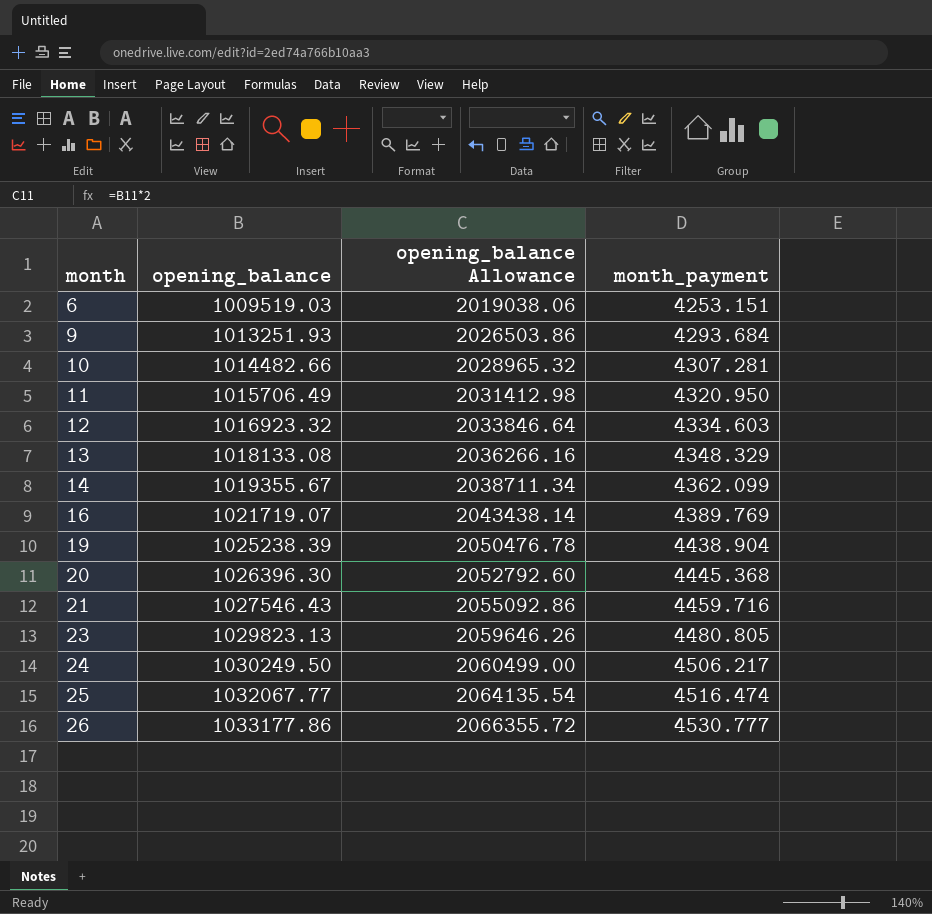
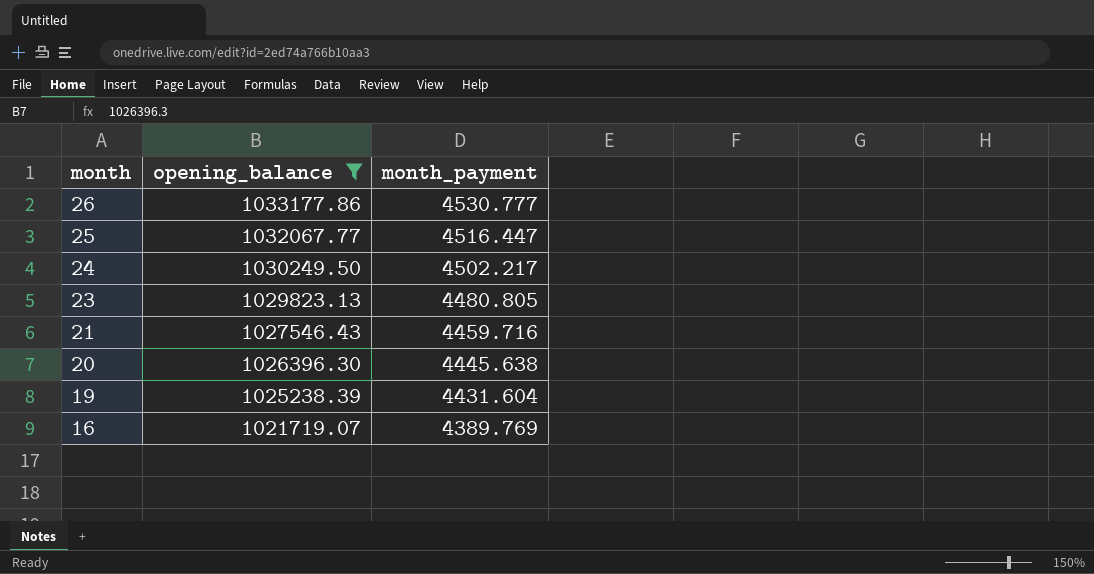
filter: none -> opening_balance >= 1021719.07
row order: month ascending -> month descending
column opening_balance Allowance | formula: [opening_balance] * 2 -> none
25 | month_payment: 4516.474 -> 4516.447
24 | month_payment: 4506.217 -> 4502.217
20 | month_payment: 4445.368 -> 4445.638
19 | month_payment: 4438.904 -> 4431.604

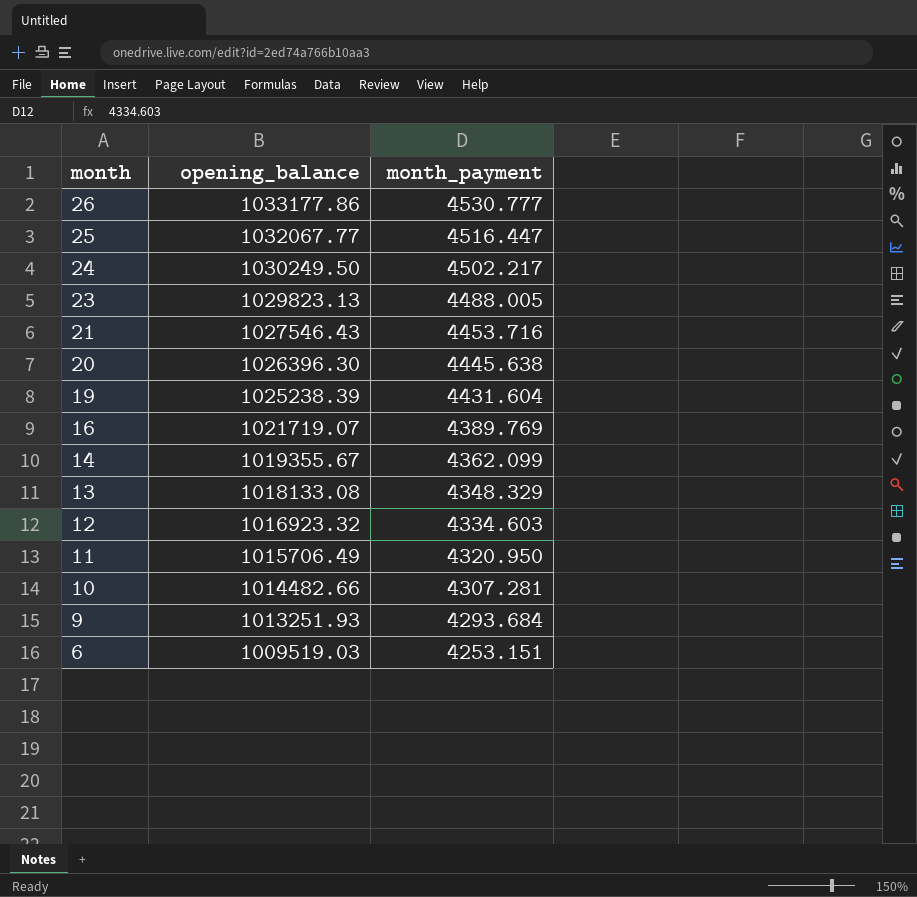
filter: opening_balance >= 1021719.07 -> none
23 | month_payment: 4480.805 -> 4488.005
21 | month_payment: 4459.716 -> 4453.716

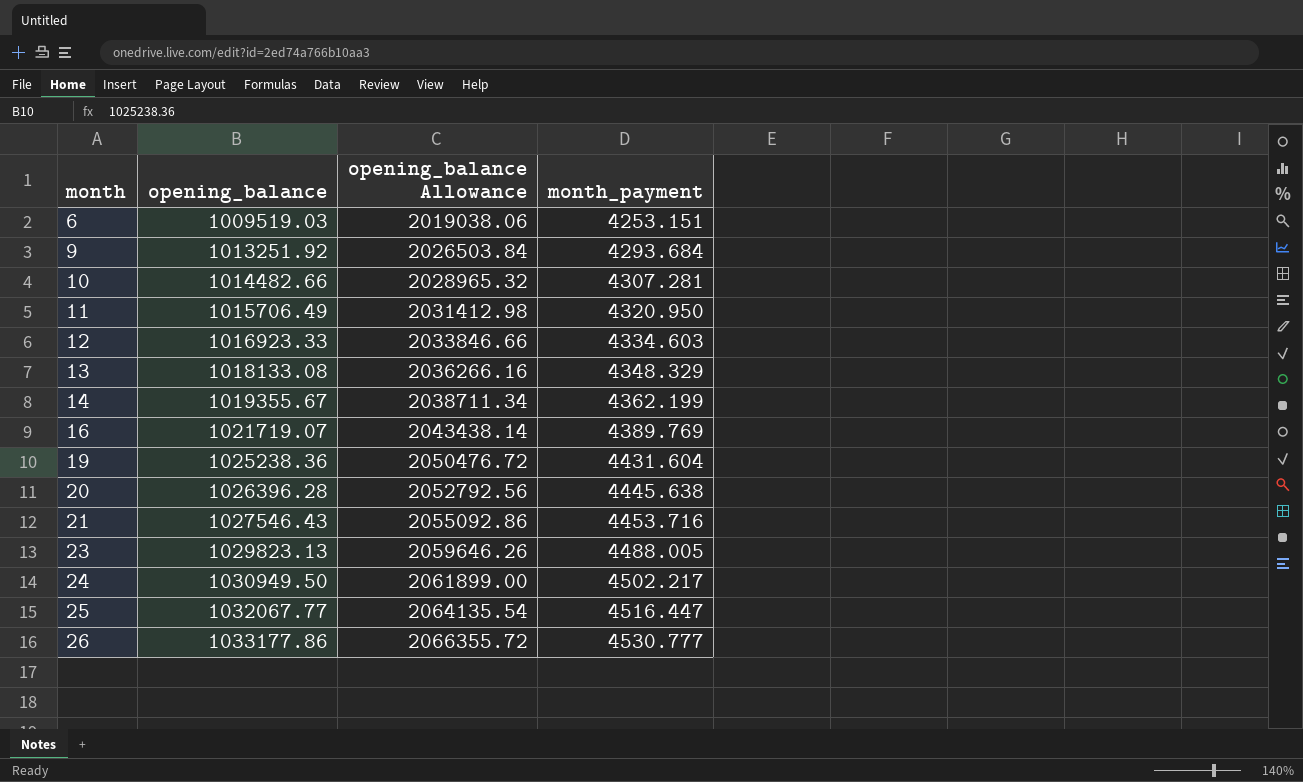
row order: month descending -> month ascending
column opening_balance Allowance | formula: none -> [opening_balance] * 2
9 | opening_balance: 1013251.93 -> 1013251.92
12 | opening_balance: 1016923.32 -> 1016923.33
14 | month_payment: 4362.099 -> 4362.199
19 | opening_balance: 1025238.39 -> 1025238.36
20 | opening_balance: 1026396.30 -> 1026396.28
24 | opening_balance: 1030249.50 -> 1030949.50

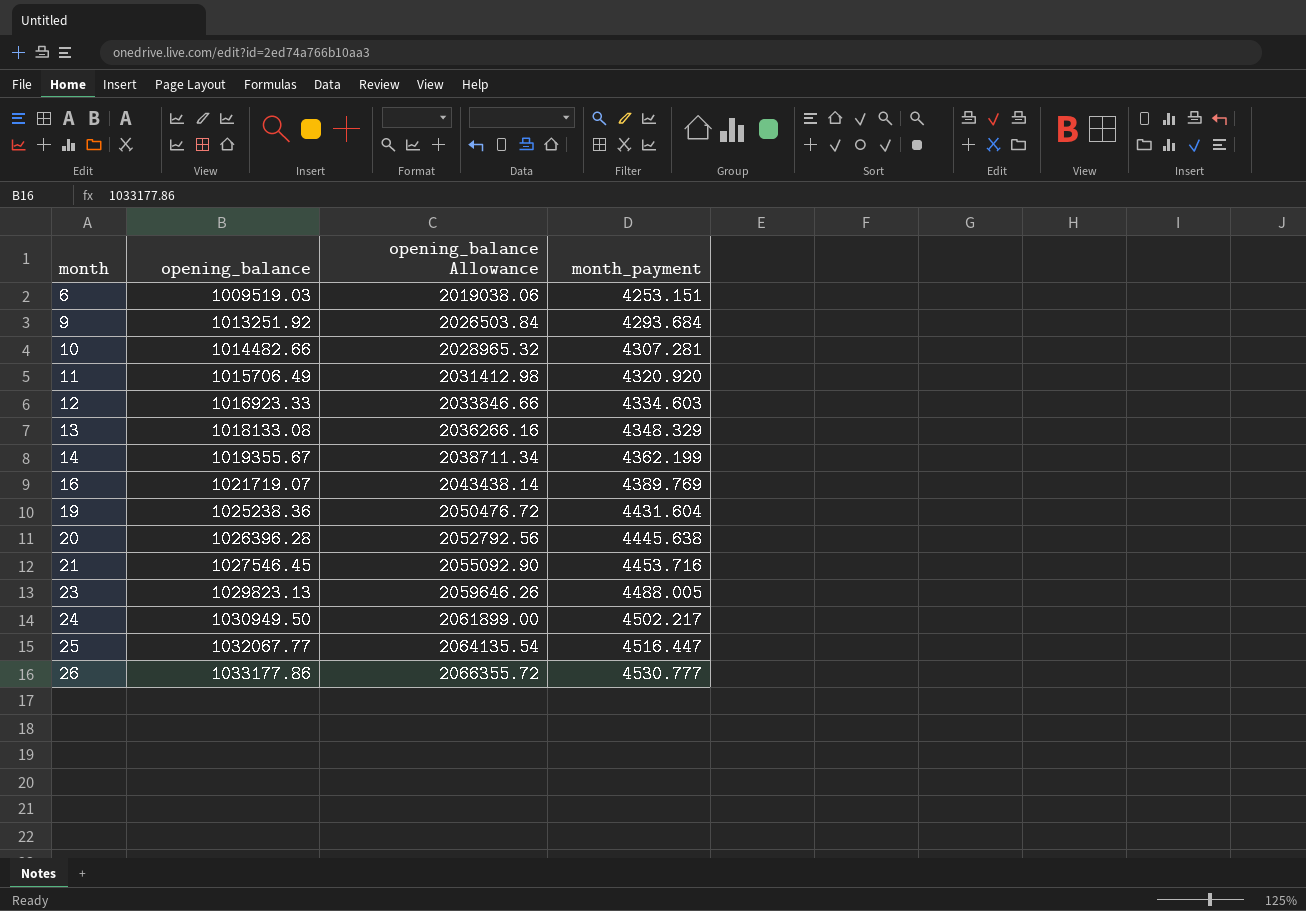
11 | month_payment: 4320.950 -> 4320.920
21 | opening_balance: 1027546.43 -> 1027546.45
21 | opening_balance Allowance: 2055092.86 -> 2055092.90

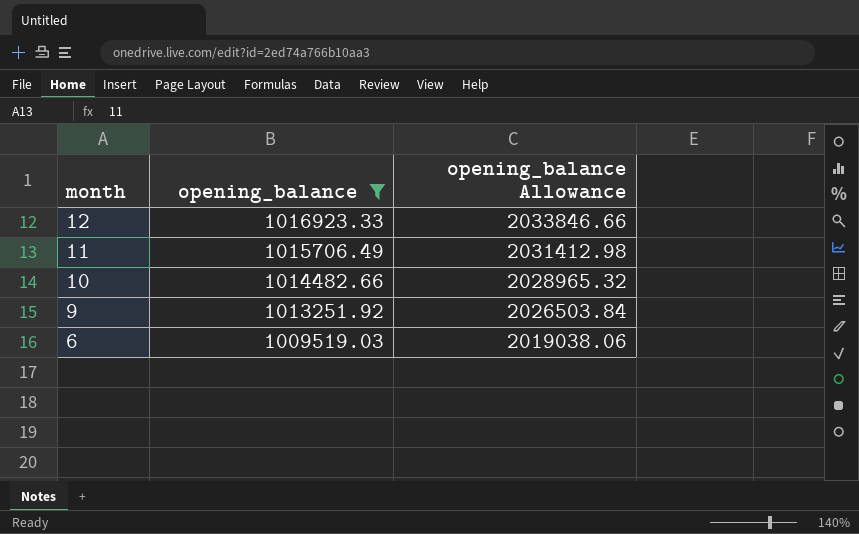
filter: none -> opening_balance <= 1016923.33
row order: month ascending -> month descending
column month_payment | position: 4 -> none

